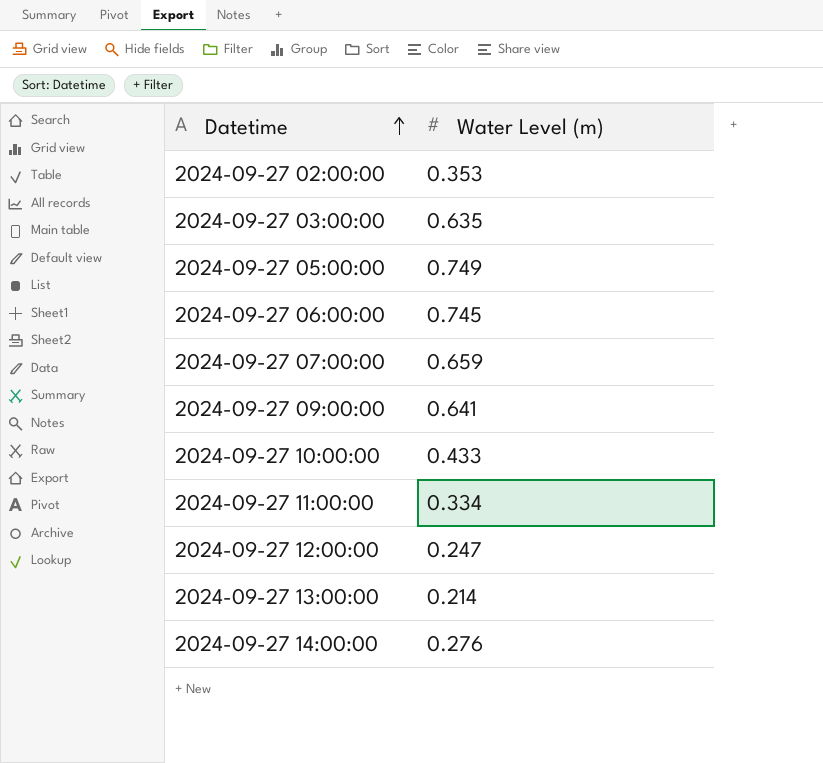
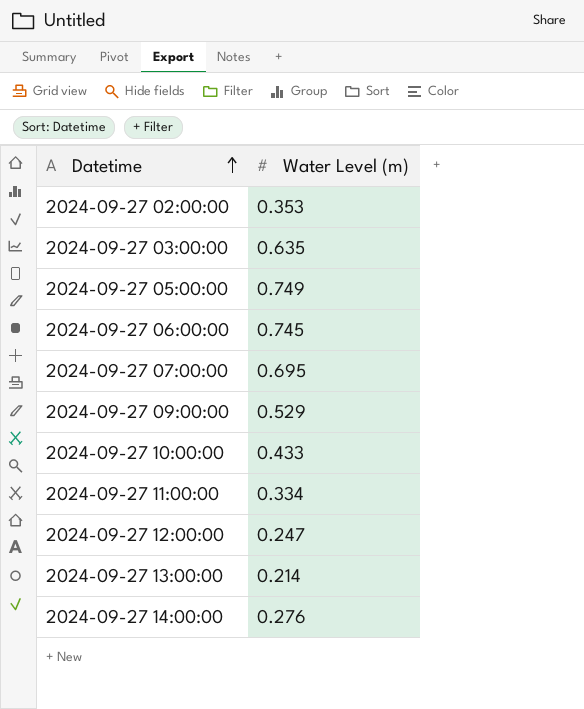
2024-09-27 07:00:00 | Water Level (m): 0.659 -> 0.695
2024-09-27 09:00:00 | Water Level (m): 0.641 -> 0.529

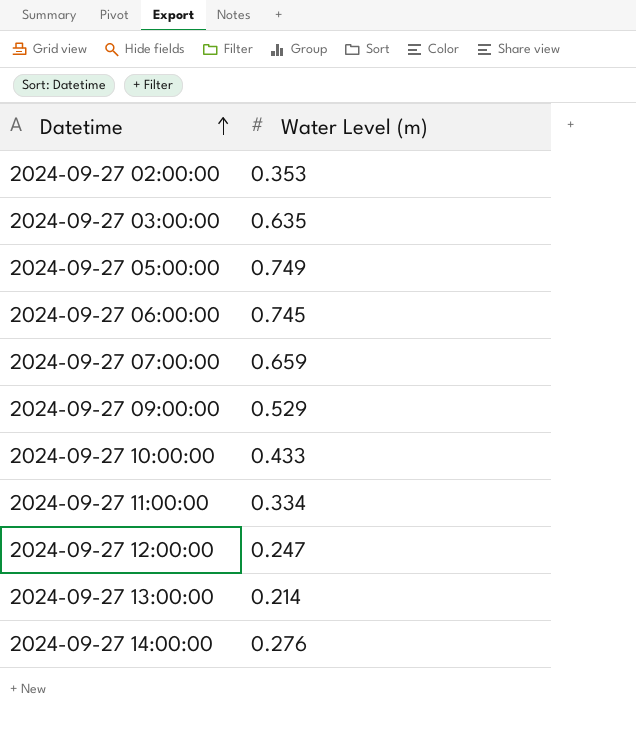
2024-09-27 07:00:00 | Water Level (m): 0.695 -> 0.659

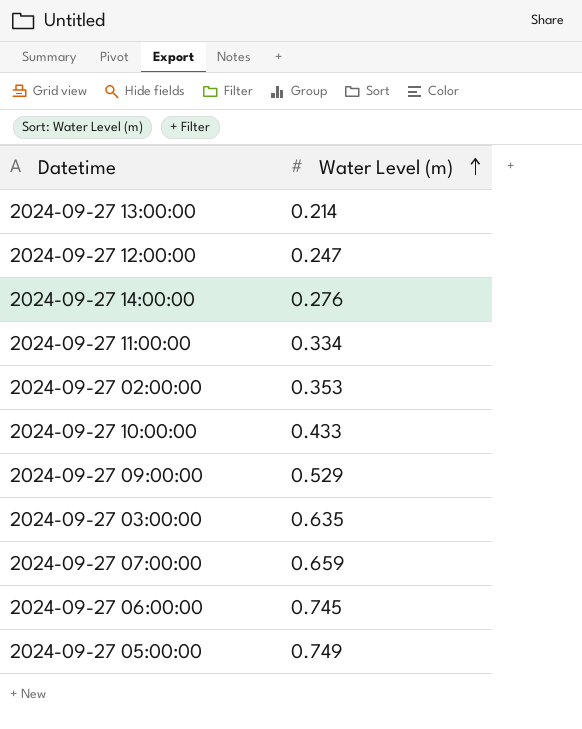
row order: Datetime ascending -> Water Level (m) ascending

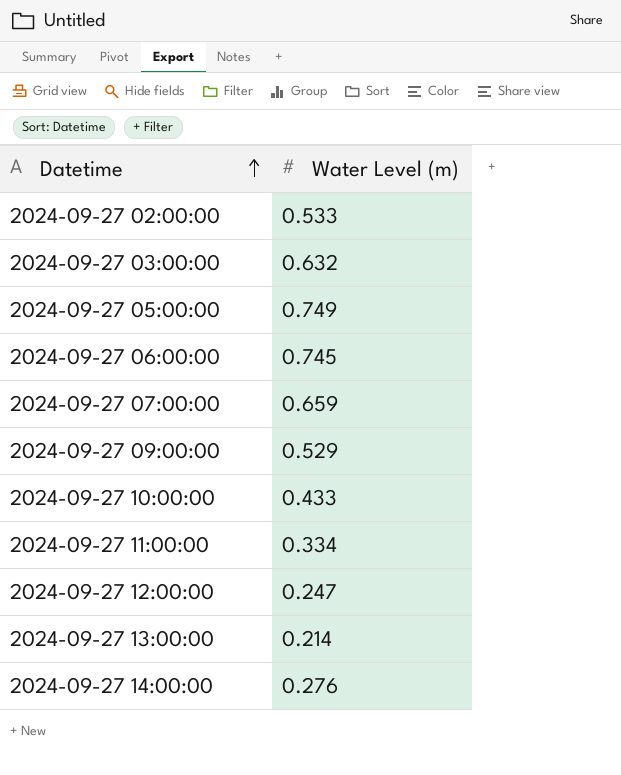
row order: Water Level (m) ascending -> Datetime ascending
2024-09-27 02:00:00 | Water Level (m): 0.353 -> 0.533
2024-09-27 03:00:00 | Water Level (m): 0.635 -> 0.632

